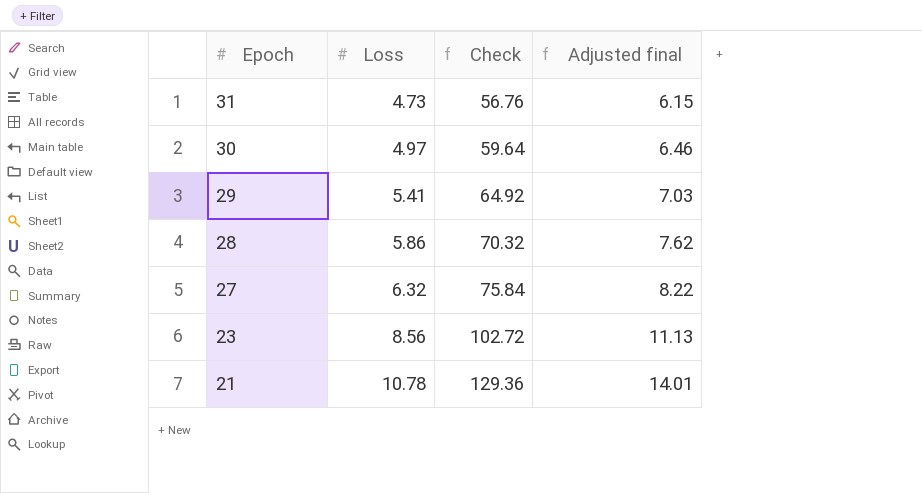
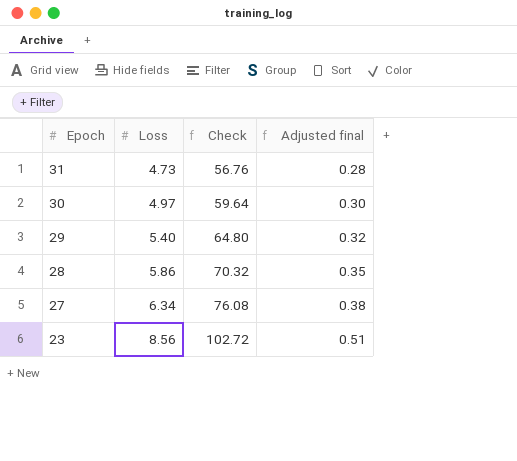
column Adjusted final | formula: [Loss] * 1.3 -> [Loss] * 0.06
row 21: 10.78 | 129.36 | 14.01 -> none
29 | Loss: 5.41 -> 5.40
29 | Check: 64.92 -> 64.80
27 | Loss: 6.32 -> 6.34
27 | Check: 75.84 -> 76.08

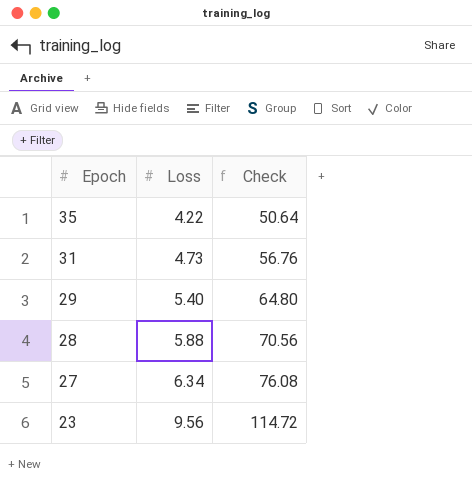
column Adjusted final | formula: [Loss] * 0.06 -> none
row 30: 4.97 | 59.64 | 0.30 -> none
row 35: none -> 4.22 | 50.64
28 | Loss: 5.86 -> 5.88
28 | Check: 70.32 -> 70.56
23 | Loss: 8.56 -> 9.56
23 | Check: 102.72 -> 114.72

